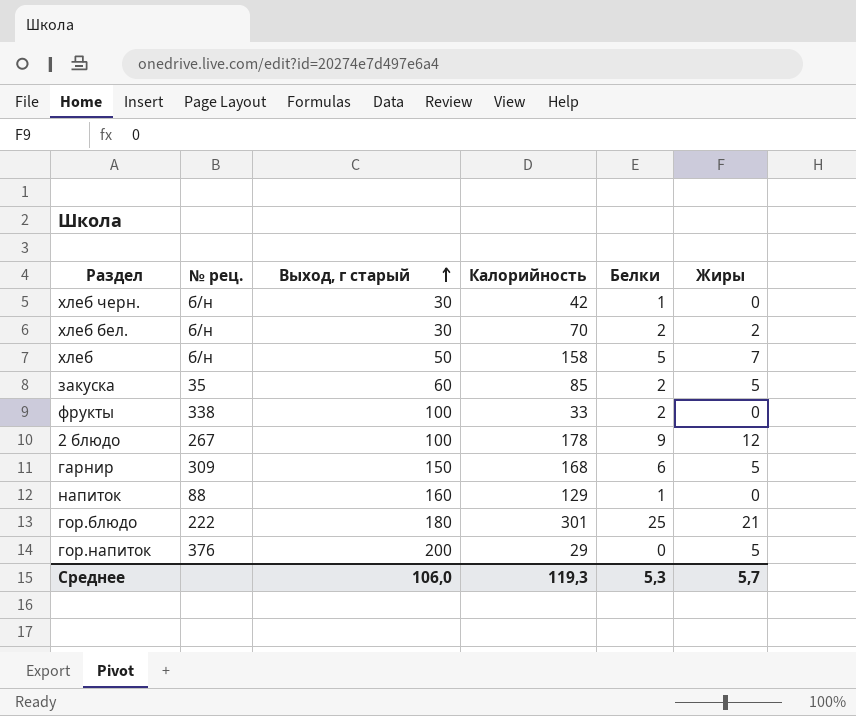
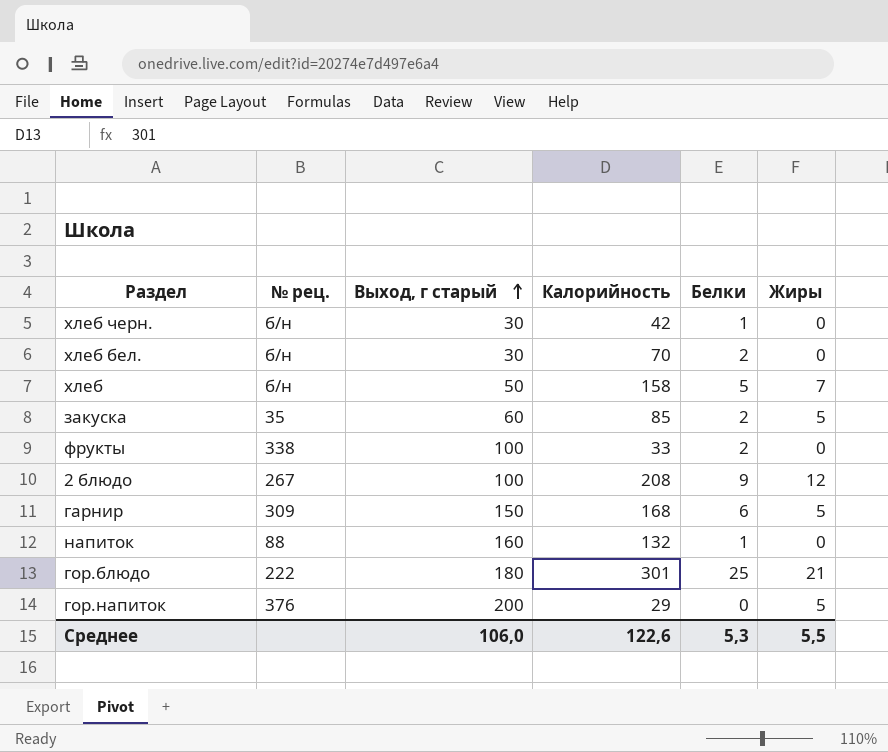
хлеб бел. | Жиры: 2 -> 0
2 блюдо | Калорийность: 178 -> 208
напиток | Калорийность: 129 -> 132
Среднее | Калорийность: 119,3 -> 122,6
Среднее | Жиры: 5,7 -> 5,5

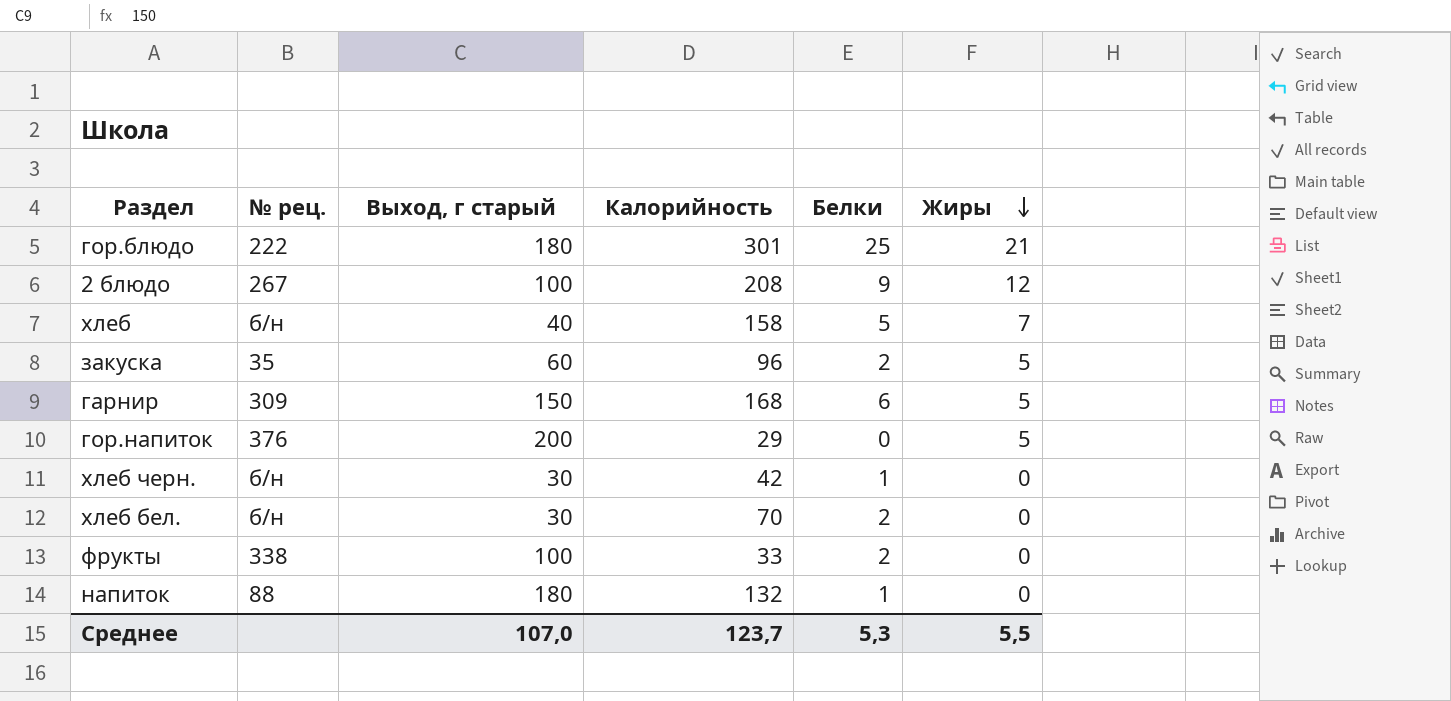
row order: Выход, г старый ascending -> Жиры descending
хлеб | Выход, г старый: 50 -> 40
закуска | Калорийность: 85 -> 96
напиток | Выход, г старый: 160 -> 180
Среднее | Выход, г старый: 106,0 -> 107,0
Среднее | Калорийность: 122,6 -> 123,7

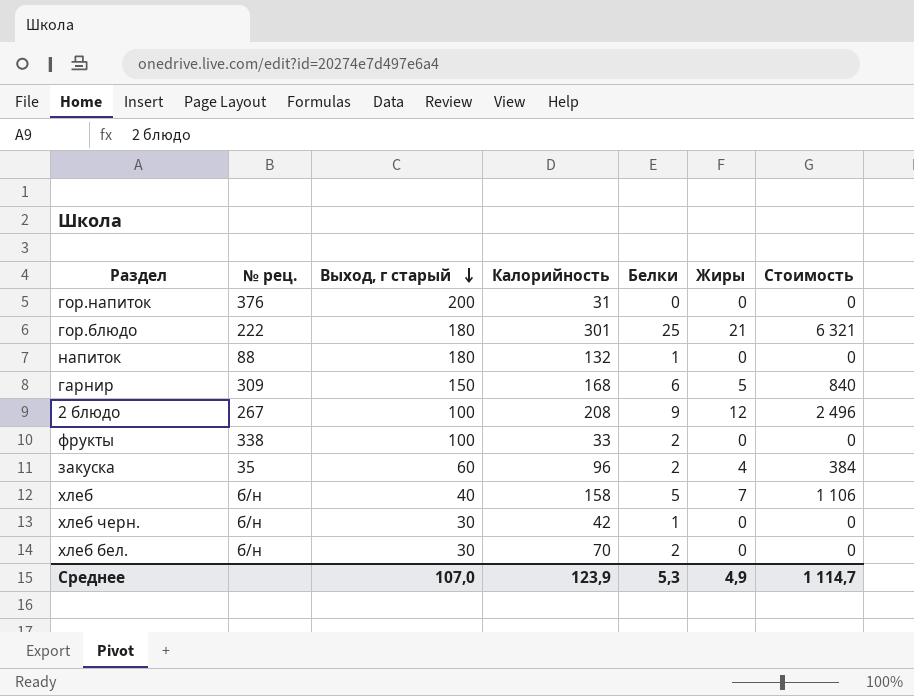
row order: Жиры descending -> Выход, г старый descending
column Стоимость | formula: none -> [Калорийность] * [Жиры]
гор.напиток | Калорийность: 29 -> 31
гор.напиток | Жиры: 5 -> 0
закуска | Жиры: 5 -> 4
Среднее | Калорийность: 123,7 -> 123,9
Среднее | Жиры: 5,5 -> 4,9

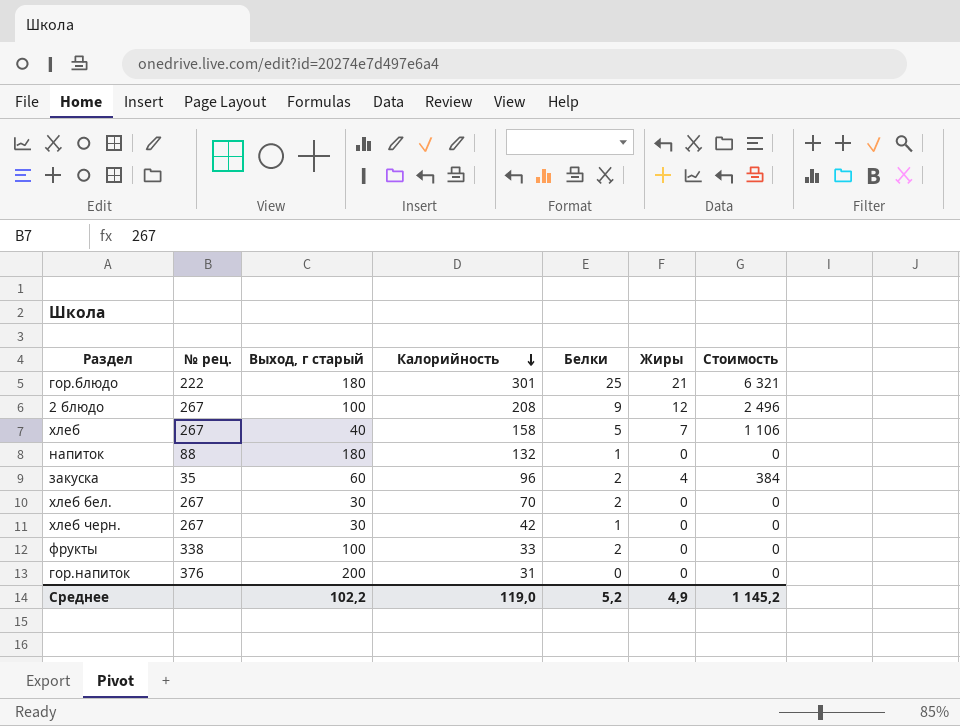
row order: Выход, г старый descending -> Калорийность descending
row гарнир: 309 | 150 | 168 | 6 | 5 | 840 -> none
хлеб | № рец.: б/н -> 267
хлеб бел. | № рец.: б/н -> 267
хлеб черн. | № рец.: б/н -> 267
Среднее | Выход, г старый: 107,0 -> 102,2
Среднее | Калорийность: 123,9 -> 119,0
Среднее | Белки: 5,3 -> 5,2
Среднее | Стоимость: 1 114,7 -> 1 145,2

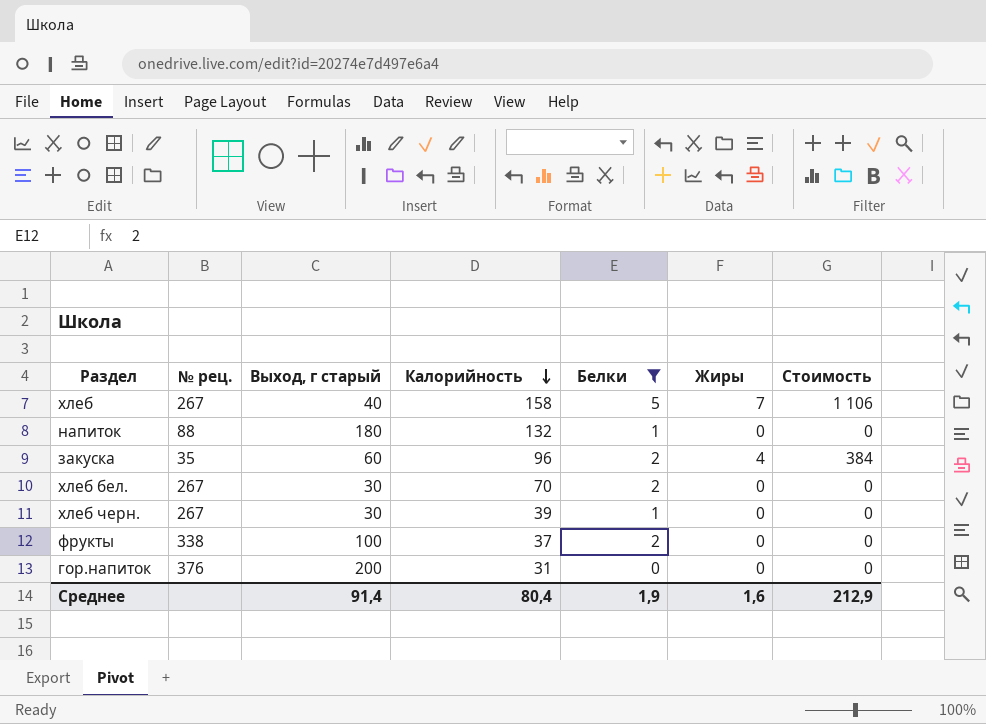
filter: none -> Белки <= 5
хлеб черн. | Калорийность: 42 -> 39
фрукты | Калорийность: 33 -> 37
Среднее | Выход, г старый: 102,2 -> 91,4
Среднее | Калорийность: 119,0 -> 80,4
Среднее | Белки: 5,2 -> 1,9
Среднее | Жиры: 4,9 -> 1,6
Среднее | Стоимость: 1 145,2 -> 212,9

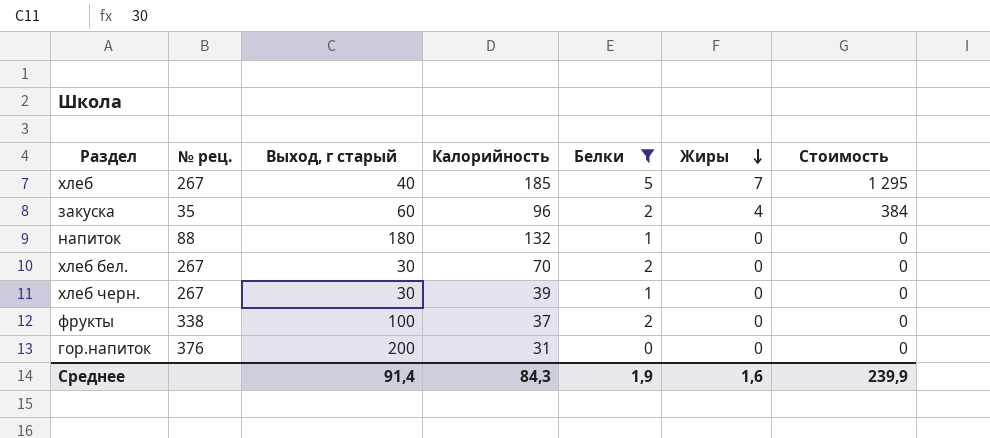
row order: Калорийность descending -> Жиры descending
хлеб | Калорийность: 158 -> 185
хлеб | Стоимость: 1 106 -> 1 295
Среднее | Калорийность: 80,4 -> 84,3
Среднее | Стоимость: 212,9 -> 239,9

